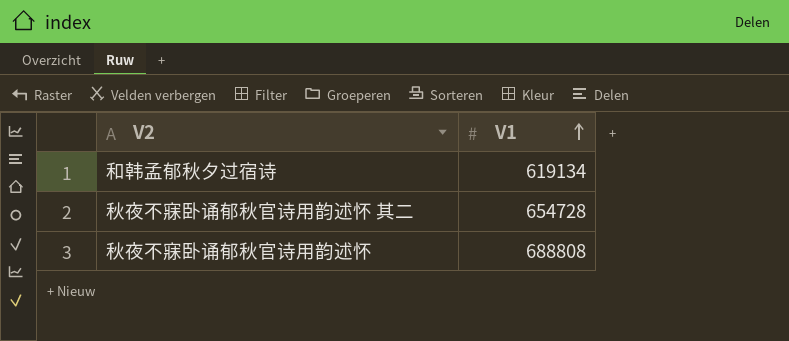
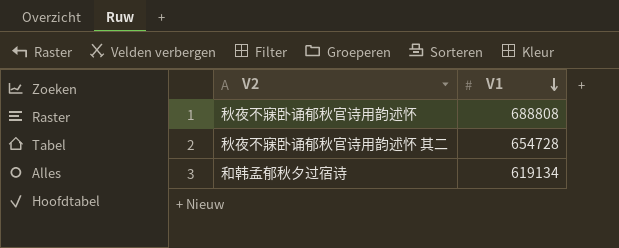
row order: V1 ascending -> V1 descending

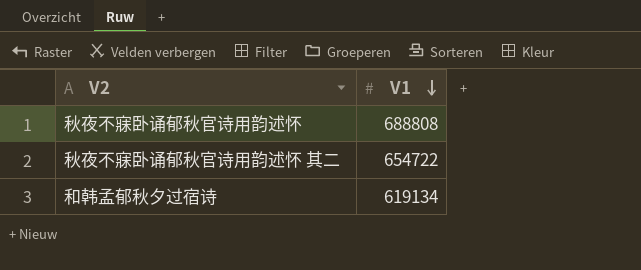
秋夜不寐卧诵郁秋官诗用韵述怀 其二 | V1: 654728 -> 654722

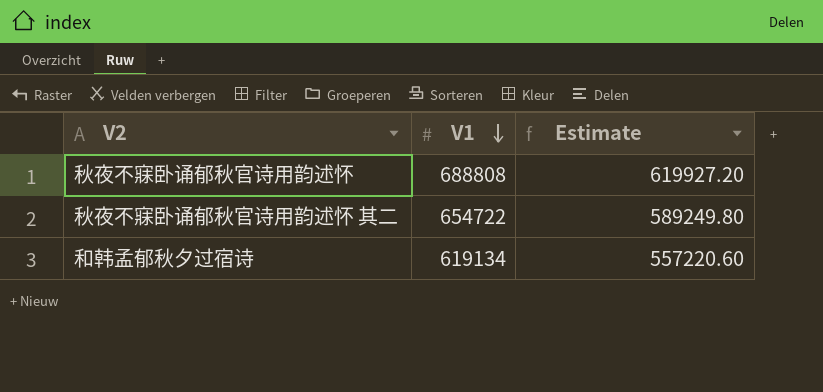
column Estimate | formula: none -> [V1] * 0.9

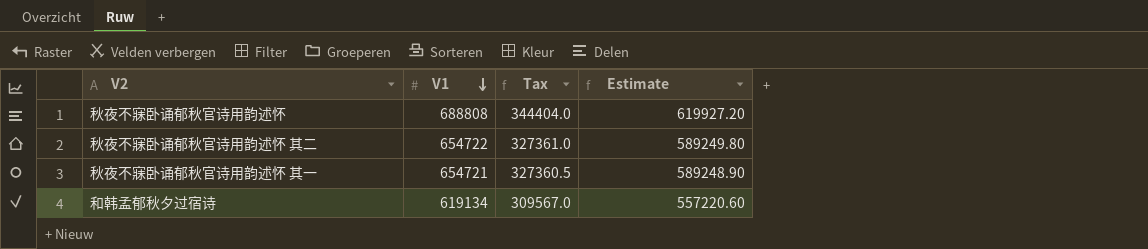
column Tax | formula: none -> [V1] * 0.5
row 秋夜不寐卧诵郁秋官诗用韵述怀 其一: none -> 654721 | 327360.5 | 589248.90

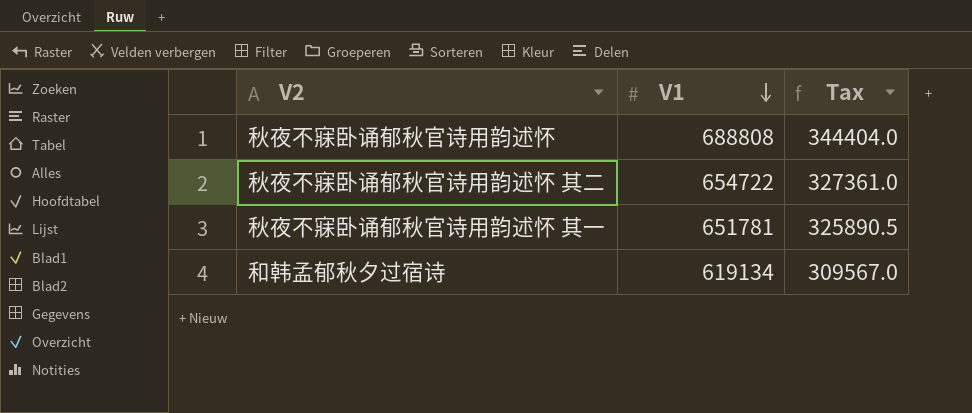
column Estimate | formula: [V1] * 0.9 -> none
秋夜不寐卧诵郁秋官诗用韵述怀 其一 | V1: 654721 -> 651781
秋夜不寐卧诵郁秋官诗用韵述怀 其一 | Tax: 327360.5 -> 325890.5

